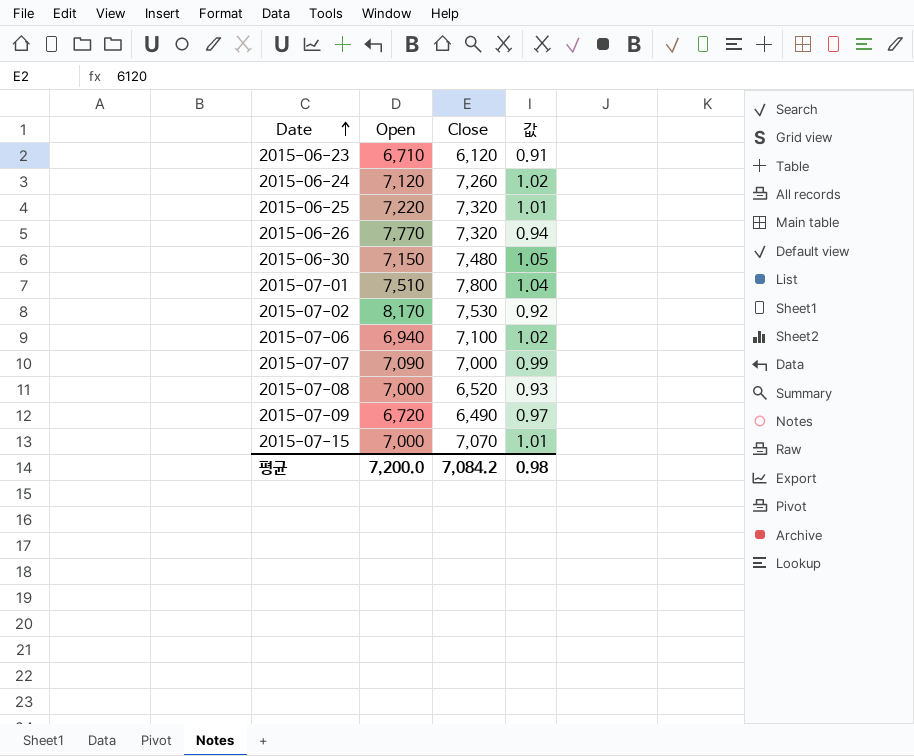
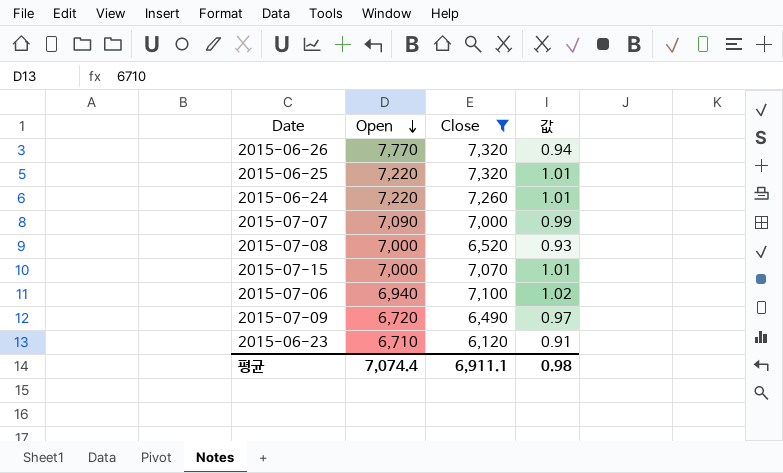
filter: none -> Close <= 7,320
row order: Date ascending -> Open descending
2015-06-24 | Open: 7,120 -> 7,220
2015-06-24 | 값: 1.02 -> 1.01
평균 | Open: 7,200.0 -> 7,074.4
평균 | Close: 7,084.2 -> 6,911.1

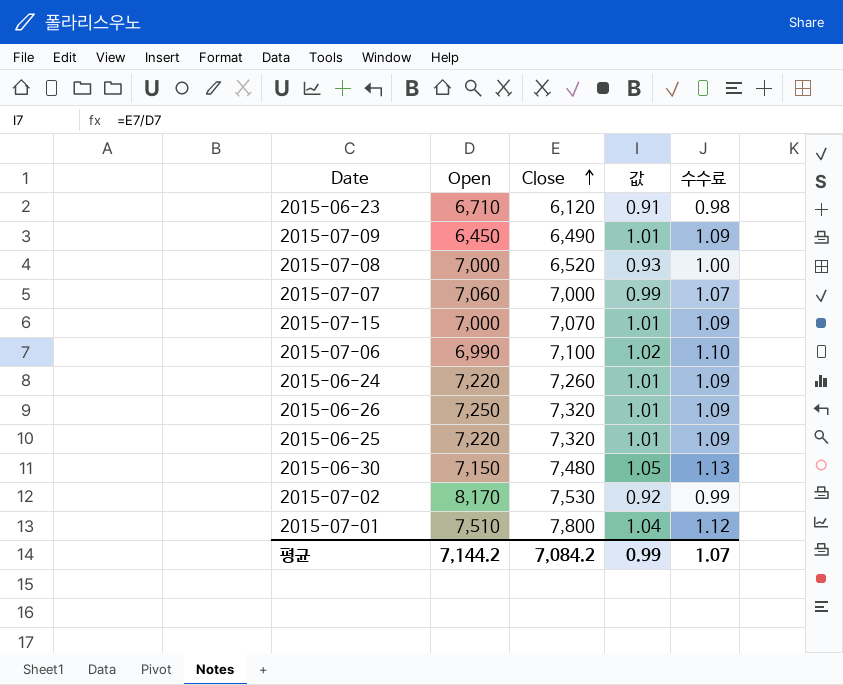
filter: Close <= 7,320 -> none
row order: Open descending -> Close ascending
column 수수료 | formula: none -> [값] * 1.08
2015-07-09 | Open: 6,720 -> 6,450
2015-07-09 | 값: 0.97 -> 1.01
2015-07-07 | Open: 7,090 -> 7,060
2015-07-06 | Open: 6,940 -> 6,990
2015-06-26 | Open: 7,770 -> 7,250
2015-06-26 | 값: 0.94 -> 1.01
평균 | Open: 7,074.4 -> 7,144.2
평균 | Close: 6,911.1 -> 7,084.2
평균 | 값: 0.98 -> 0.99

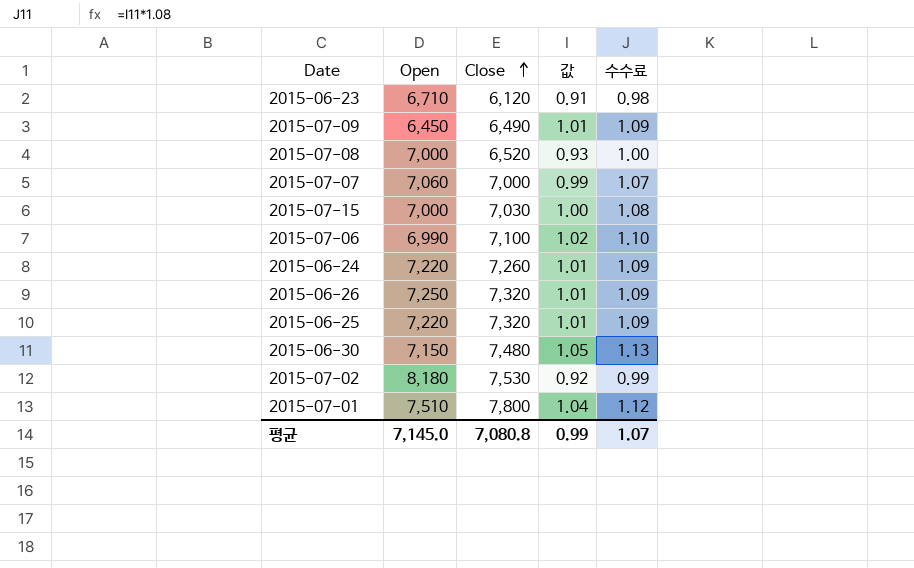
2015-07-15 | Close: 7,070 -> 7,030
2015-07-15 | 값: 1.01 -> 1.00
2015-07-15 | 수수료: 1.09 -> 1.08
2015-07-02 | Open: 8,170 -> 8,180
평균 | Open: 7,144.2 -> 7,145.0
평균 | Close: 7,084.2 -> 7,080.8

